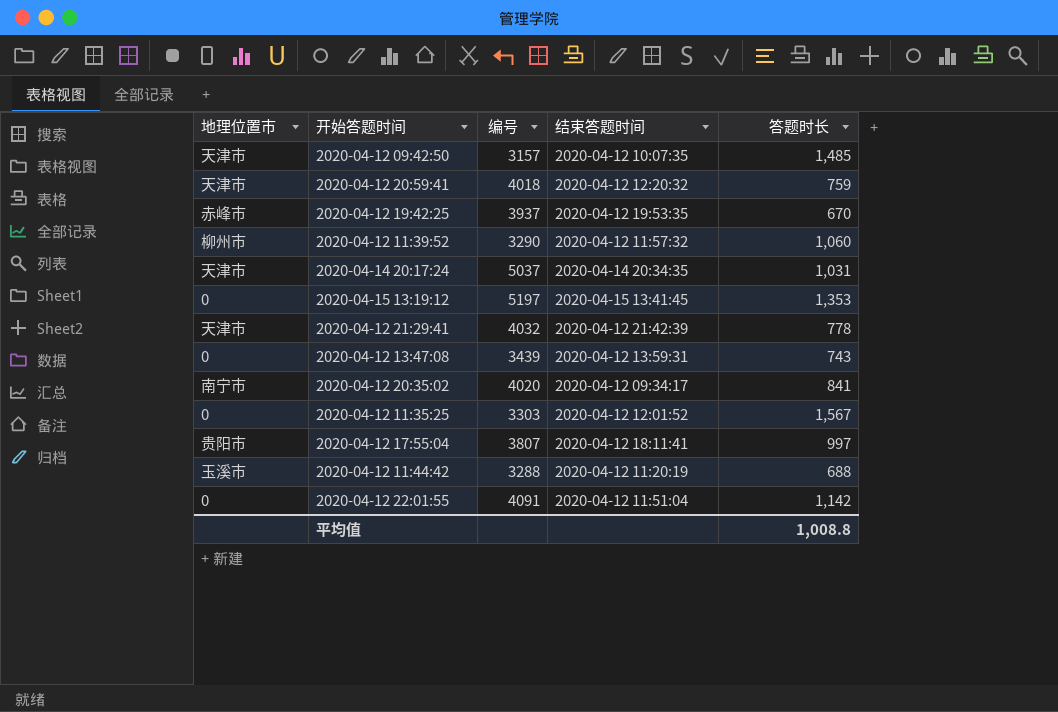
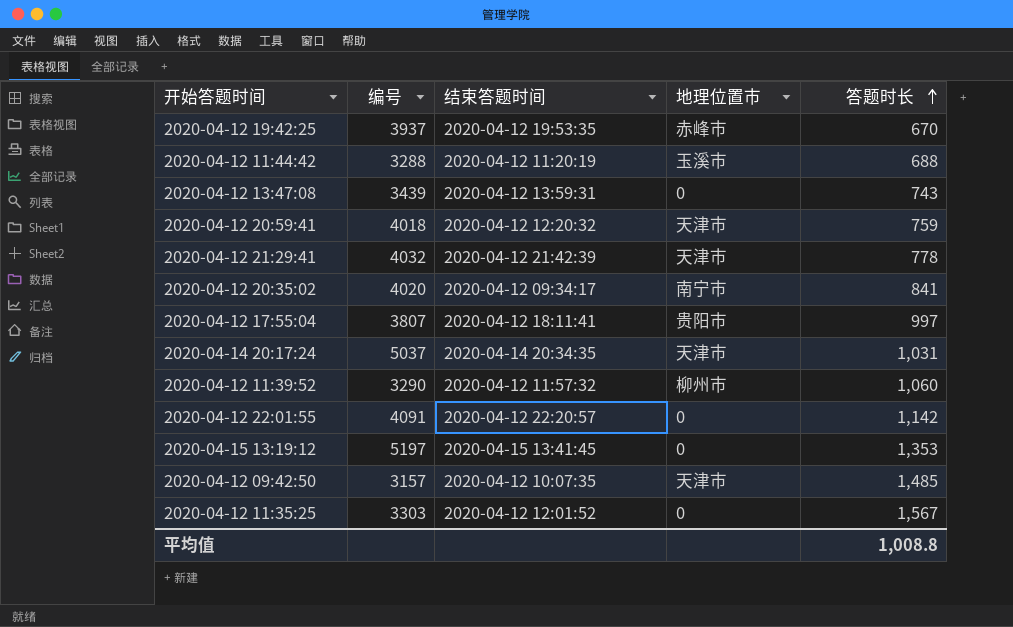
row order: none -> 答题时长 ascending
column 地理位置市 | position: 1 -> 4
2020-04-12 22:01:55 | 结束答题时间: 2020-04-12 11:51:04 -> 2020-04-12 22:20:57

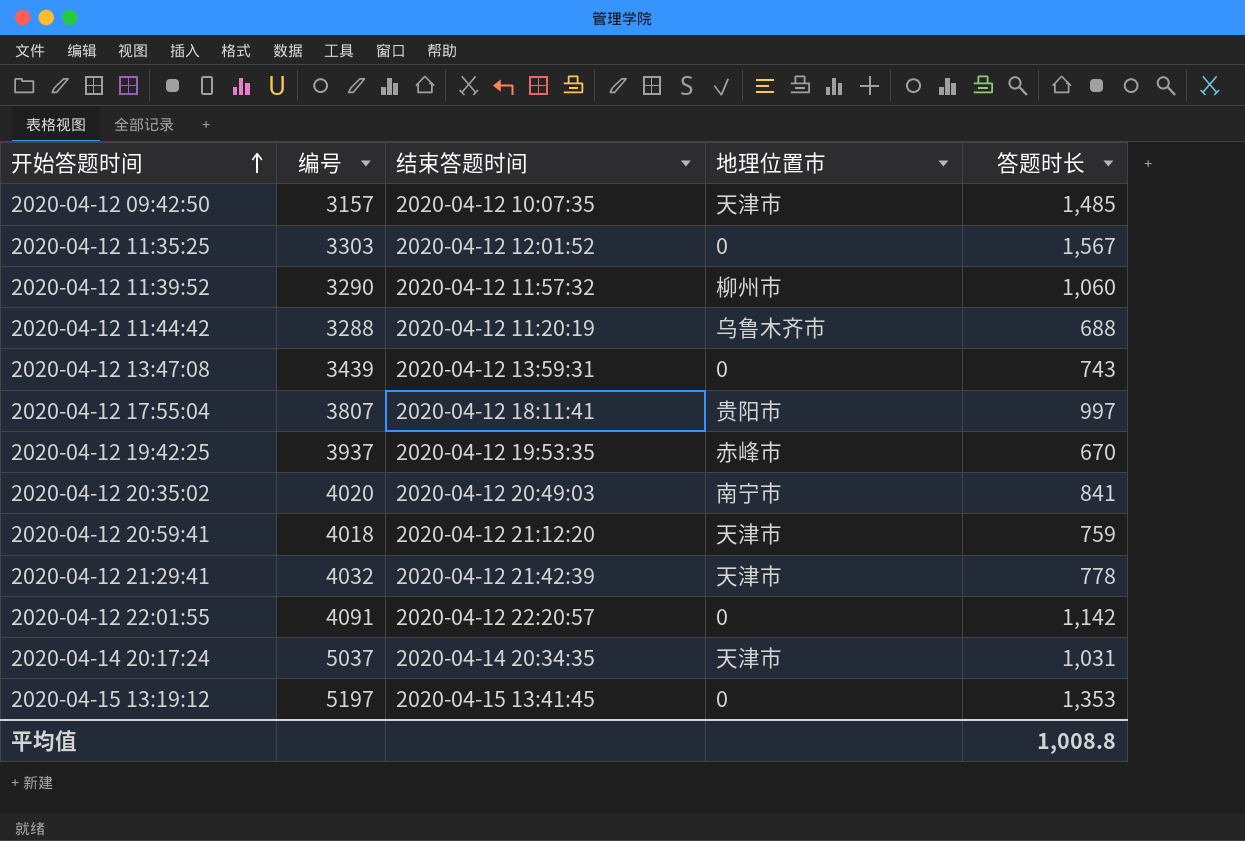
row order: 答题时长 ascending -> 开始答题时间 ascending
2020-04-12 11:44:42 | 地理位置市: 玉溪市 -> 乌鲁木齐市
2020-04-12 20:35:02 | 结束答题时间: 2020-04-12 09:34:17 -> 2020-04-12 20:49:03
2020-04-12 20:59:41 | 结束答题时间: 2020-04-12 12:20:32 -> 2020-04-12 21:12:20

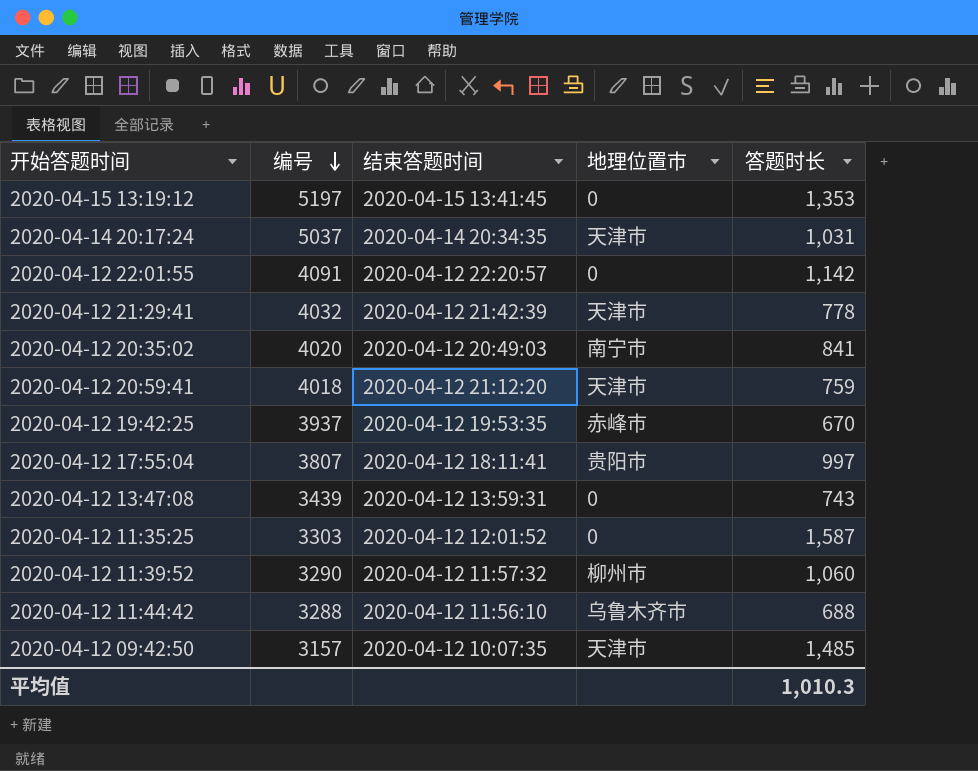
row order: 开始答题时间 ascending -> 编号 descending
2020-04-12 11:35:25 | 答题时长: 1,567 -> 1,587
2020-04-12 11:44:42 | 结束答题时间: 2020-04-12 11:20:19 -> 2020-04-12 11:56:10
平均值 | 答题时长: 1,008.8 -> 1,010.3

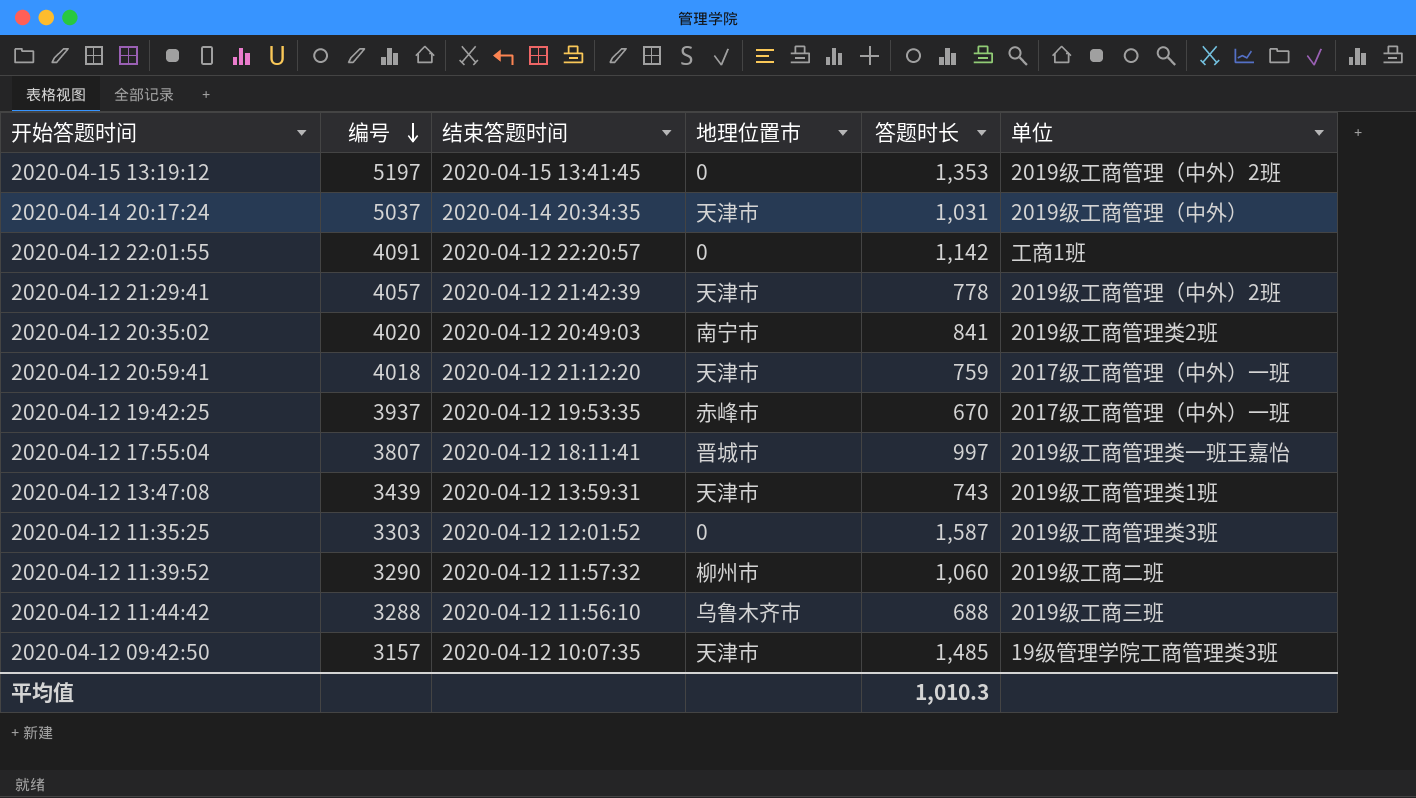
column 单位 | position: none -> 6
2020-04-12 21:29:41 | 编号: 4032 -> 4057
2020-04-12 17:55:04 | 地理位置市: 贵阳市 -> 晋城市
2020-04-12 13:47:08 | 地理位置市: 0 -> 天津市

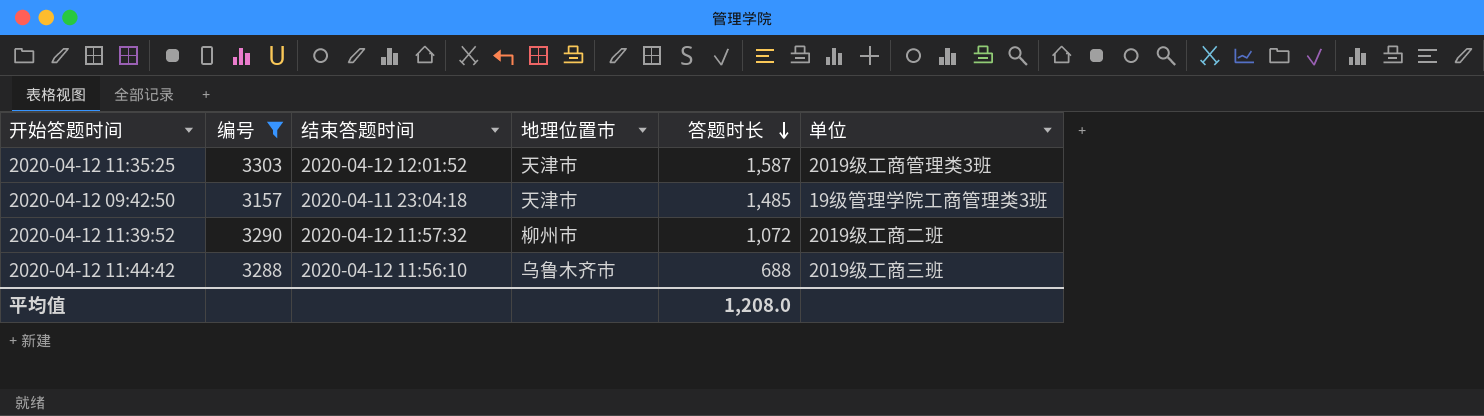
filter: none -> 编号 <= 3303
row order: 编号 descending -> 答题时长 descending
2020-04-12 11:35:25 | 地理位置市: 0 -> 天津市
2020-04-12 09:42:50 | 结束答题时间: 2020-04-12 10:07:35 -> 2020-04-11 23:04:18
2020-04-12 11:39:52 | 答题时长: 1,060 -> 1,072
平均值 | 答题时长: 1,010.3 -> 1,208.0

